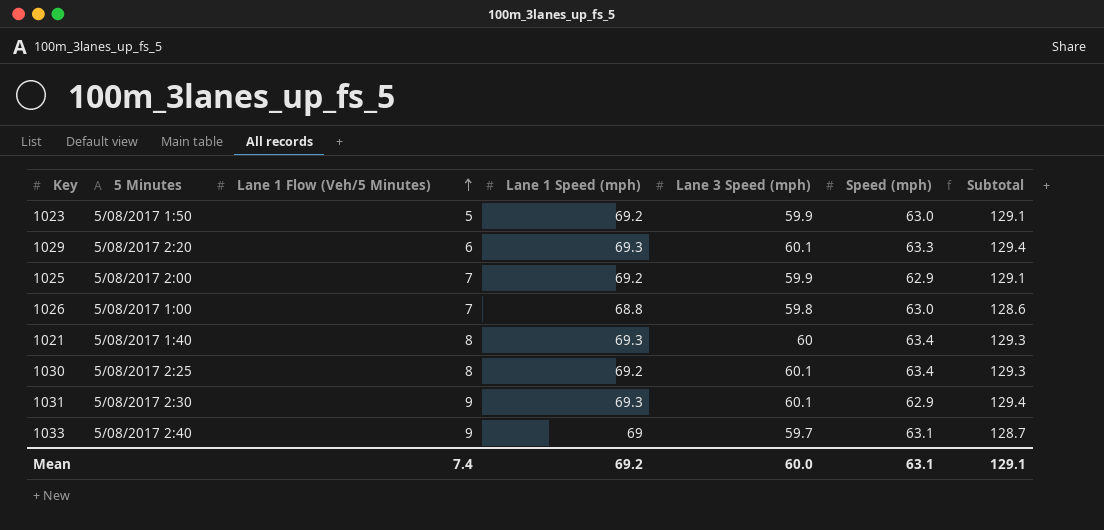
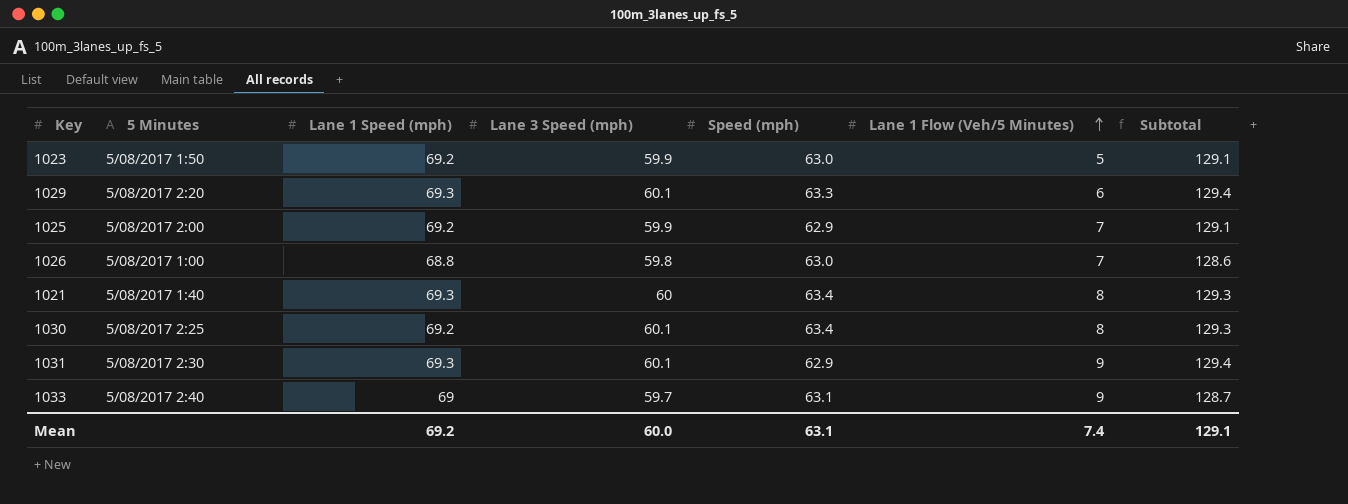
column Lane 1 Flow (Veh/5 Minutes) | position: 3 -> 6

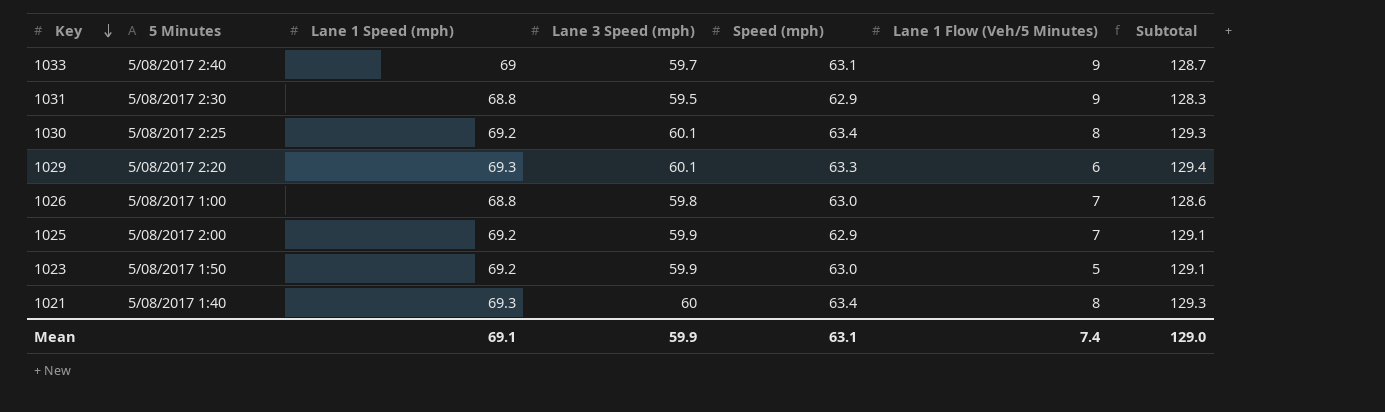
row order: Lane 1 Flow (Veh/5 Minutes) ascending -> Key descending
1031 | Lane 1 Speed (mph): 69.3 -> 68.8
1031 | Lane 3 Speed (mph): 60.1 -> 59.5
1031 | Subtotal: 129.4 -> 128.3
Mean | Lane 1 Speed (mph): 69.2 -> 69.1
Mean | Lane 3 Speed (mph): 60.0 -> 59.9
Mean | Subtotal: 129.1 -> 129.0

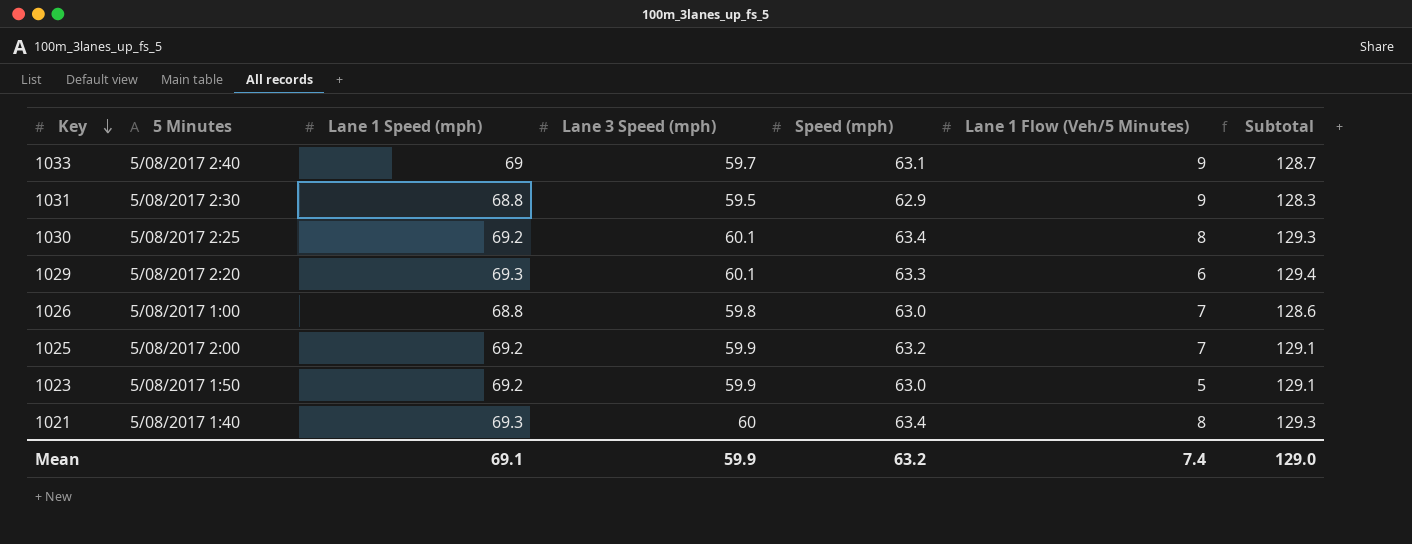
1025 | Speed (mph): 62.9 -> 63.2
Mean | Speed (mph): 63.1 -> 63.2

